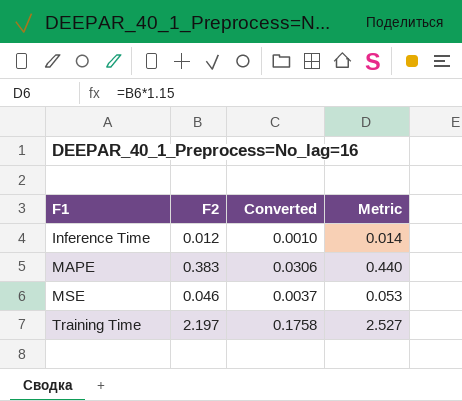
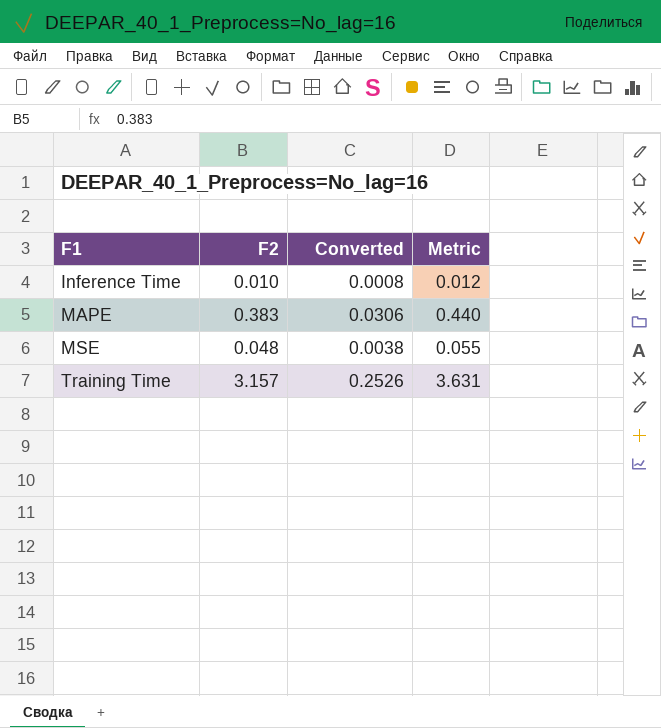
Inference Time | F2: 0.012 -> 0.010
Inference Time | Converted: 0.0010 -> 0.0008
Inference Time | Metric: 0.014 -> 0.012
MSE | F2: 0.046 -> 0.048
MSE | Converted: 0.0037 -> 0.0038
MSE | Metric: 0.053 -> 0.055
Training Time | F2: 2.197 -> 3.157
Training Time | Converted: 0.1758 -> 0.2526
Training Time | Metric: 2.527 -> 3.631

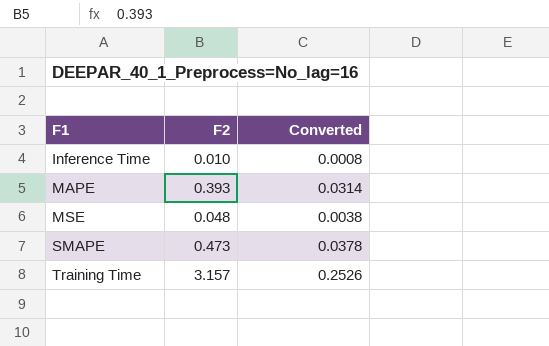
column Metric | formula: [F2] * 1.15 -> none
MAPE | F2: 0.383 -> 0.393
MAPE | Converted: 0.0306 -> 0.0314
row SMAPE: none -> 0.473 | 0.0378

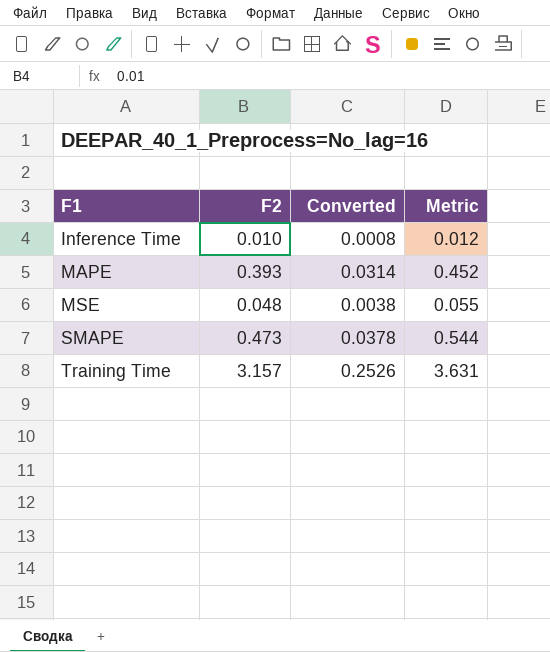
column Metric | formula: none -> [F2] * 1.15

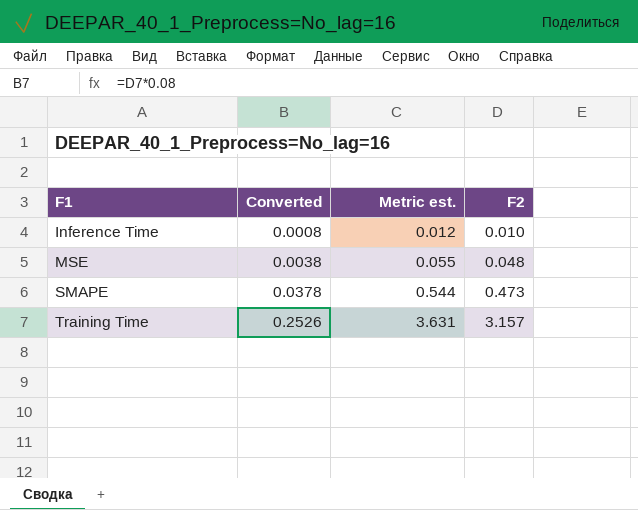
column name: Metric -> Metric est.
column F2 | position: 2 -> 4
row MAPE: 0.393 | 0.0314 | 0.452 -> none

